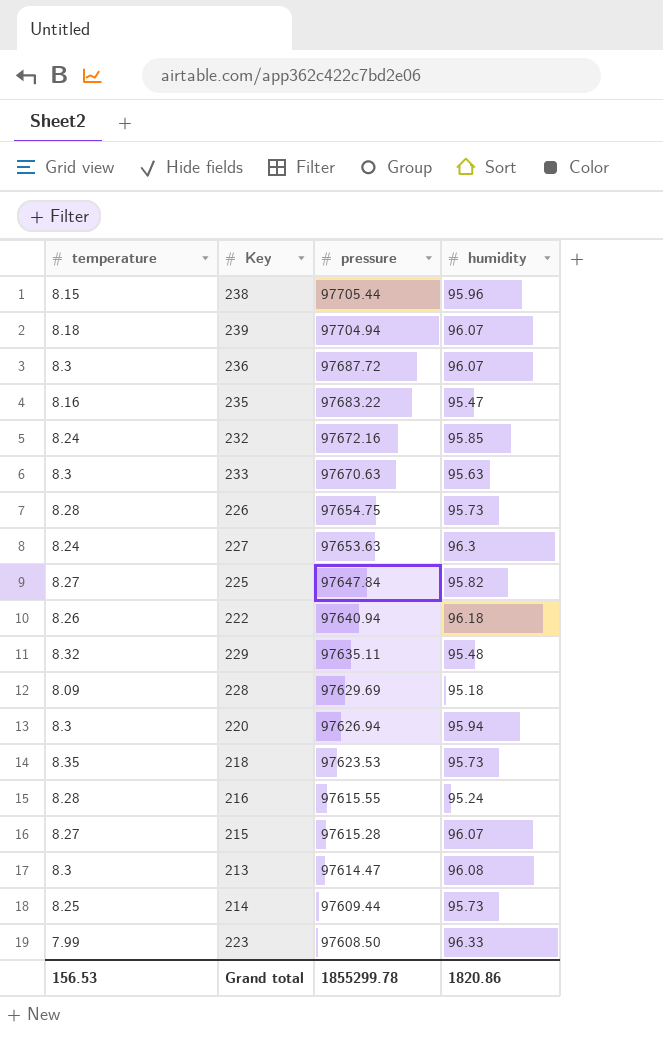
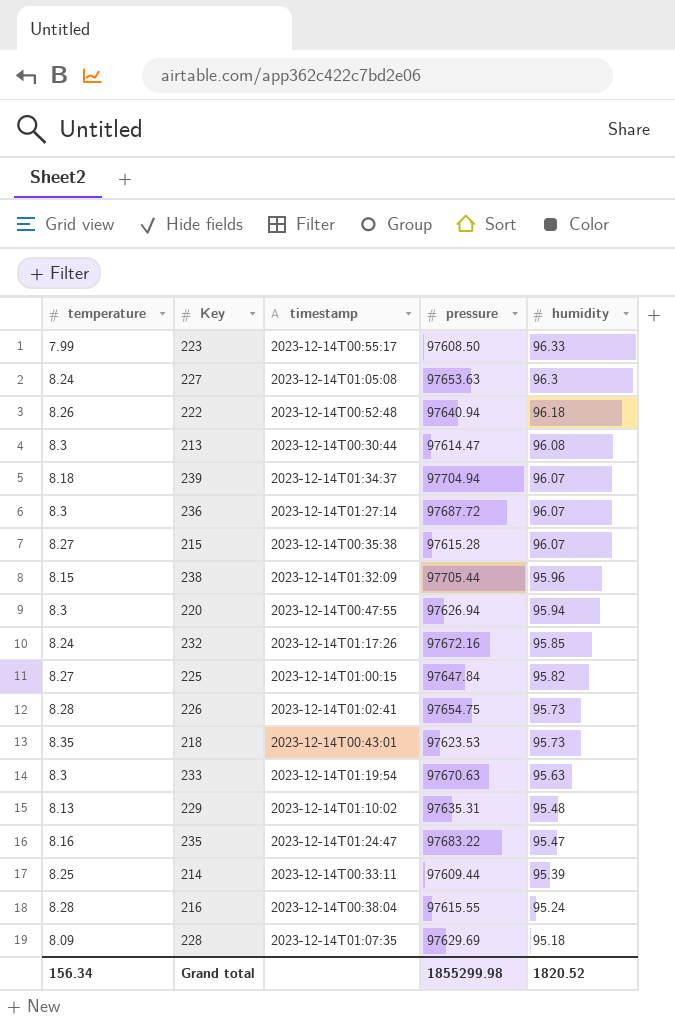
row order: pressure descending -> humidity descending
column timestamp | position: none -> 3
229 | temperature: 8.32 -> 8.13
229 | pressure: 97635.11 -> 97635.31
214 | humidity: 95.73 -> 95.39
Grand total | temperature: 156.53 -> 156.34
Grand total | pressure: 1855299.78 -> 1855299.98
Grand total | humidity: 1820.86 -> 1820.52

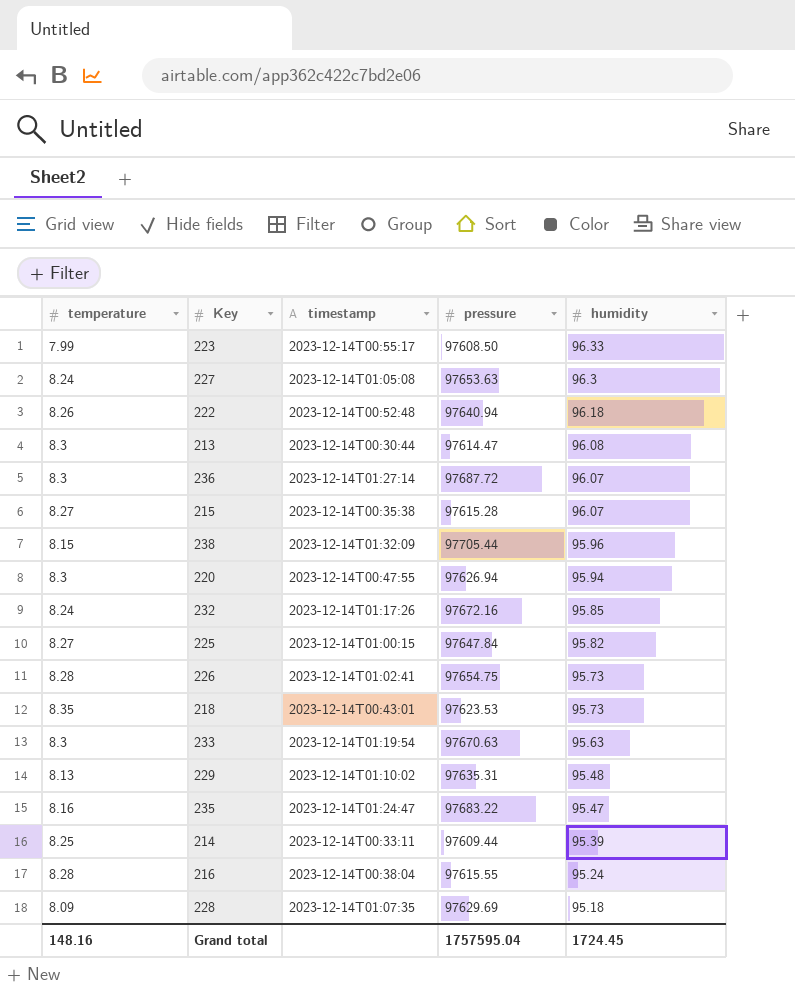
row 239: 8.18 | 2023-12-14T01:34:37 | 97704.94 | 96.07 -> none
Grand total | temperature: 156.34 -> 148.16
Grand total | pressure: 1855299.98 -> 1757595.04
Grand total | humidity: 1820.52 -> 1724.45

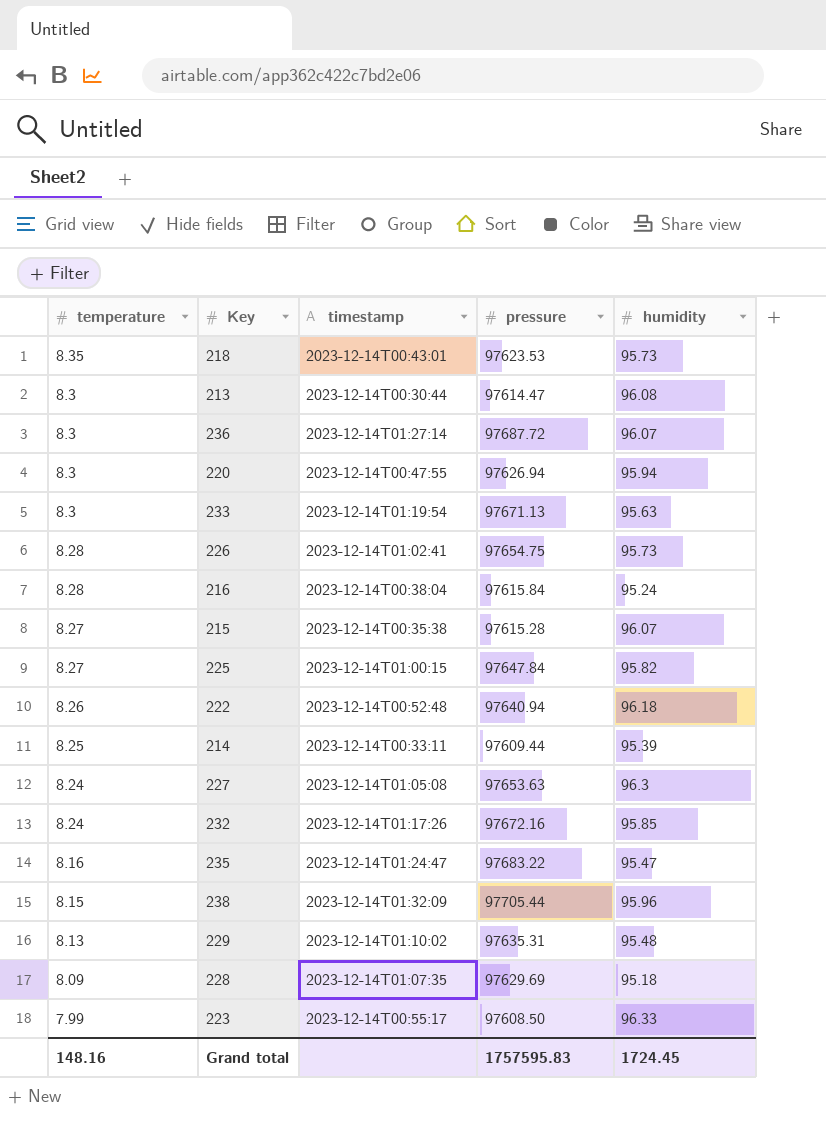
row order: humidity descending -> temperature descending
233 | pressure: 97670.63 -> 97671.13
216 | pressure: 97615.55 -> 97615.84
Grand total | pressure: 1757595.04 -> 1757595.83

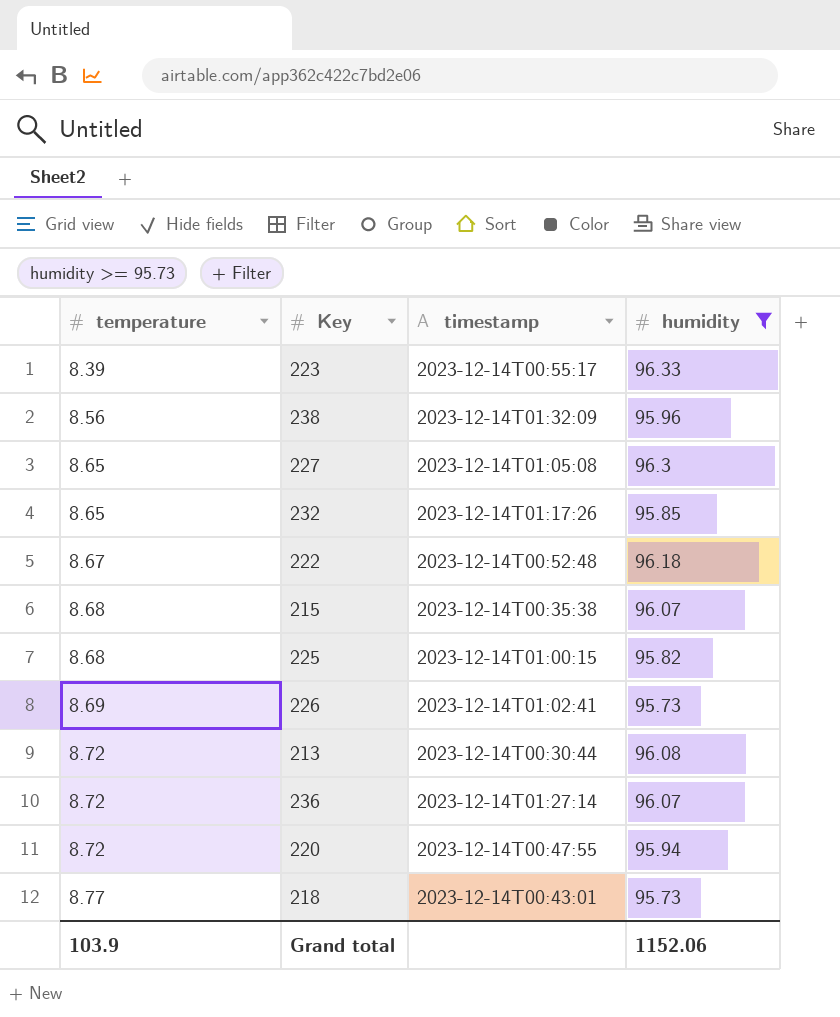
filter: none -> humidity >= 95.73
row order: temperature descending -> temperature ascending
column pressure | position: 4 -> none
223 | temperature: 7.99 -> 8.39
238 | temperature: 8.15 -> 8.56
227 | temperature: 8.24 -> 8.65
232 | temperature: 8.24 -> 8.65
222 | temperature: 8.26 -> 8.67
215 | temperature: 8.27 -> 8.68
225 | temperature: 8.27 -> 8.68
226 | temperature: 8.28 -> 8.69
213 | temperature: 8.3 -> 8.72
236 | temperature: 8.3 -> 8.72
220 | temperature: 8.3 -> 8.72
218 | temperature: 8.35 -> 8.77
Grand total | temperature: 148.16 -> 103.9
Grand total | humidity: 1724.45 -> 1152.06

